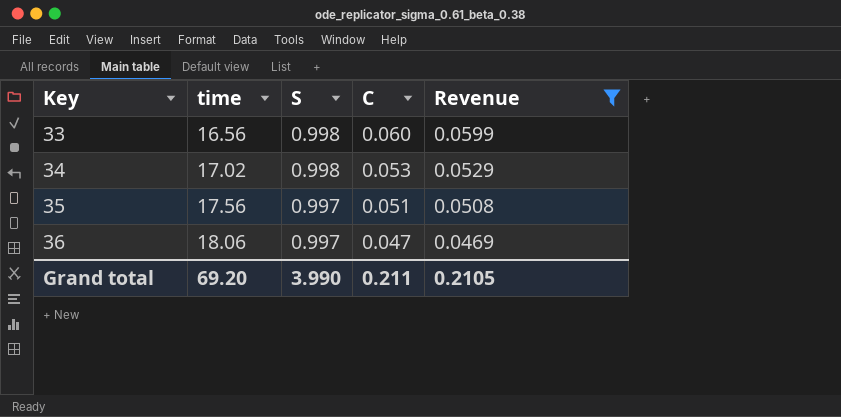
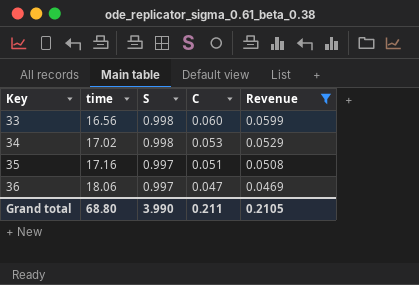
35 | time: 17.56 -> 17.16
Grand total | time: 69.20 -> 68.80

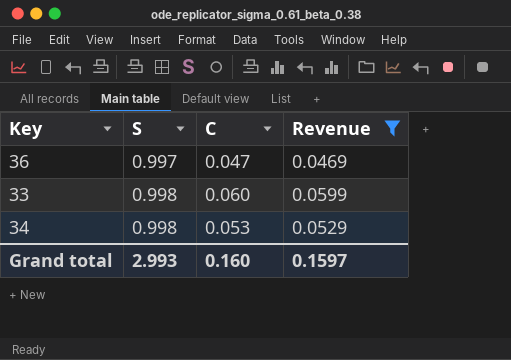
row order: Key ascending -> S ascending
column time | position: 2 -> none
row 35: 17.16 | 0.997 | 0.051 | 0.0508 -> none
Grand total | S: 3.990 -> 2.993
Grand total | C: 0.211 -> 0.160
Grand total | Revenue: 0.2105 -> 0.1597

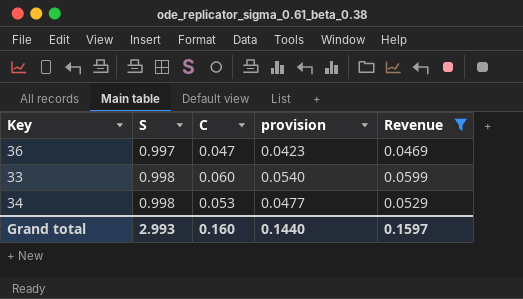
column provision | formula: none -> [C] * 0.9

